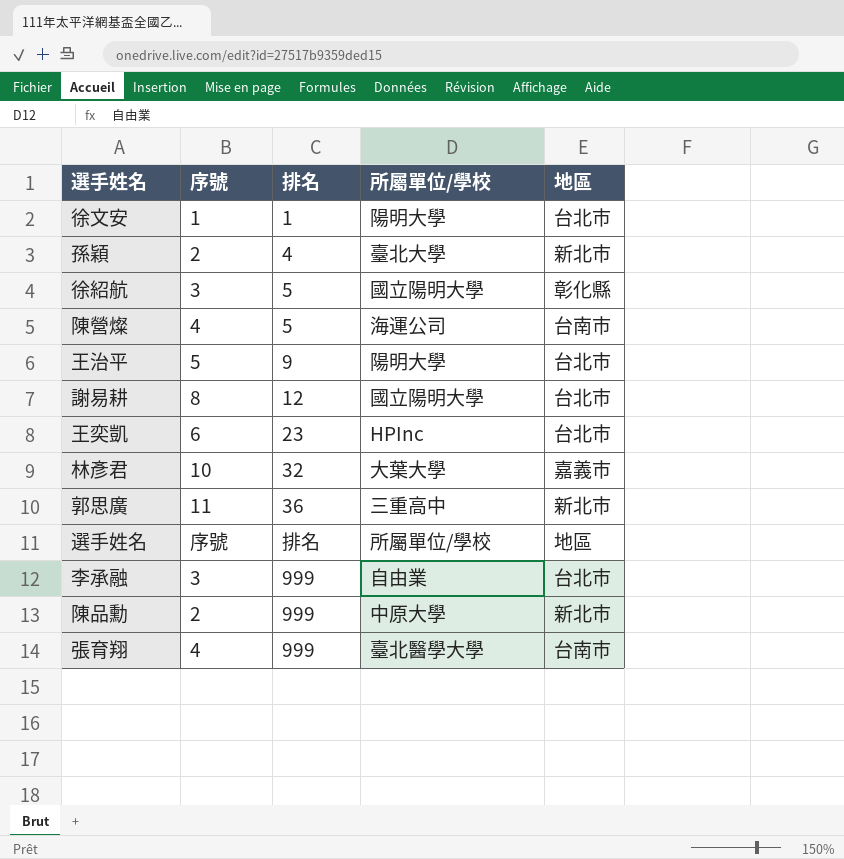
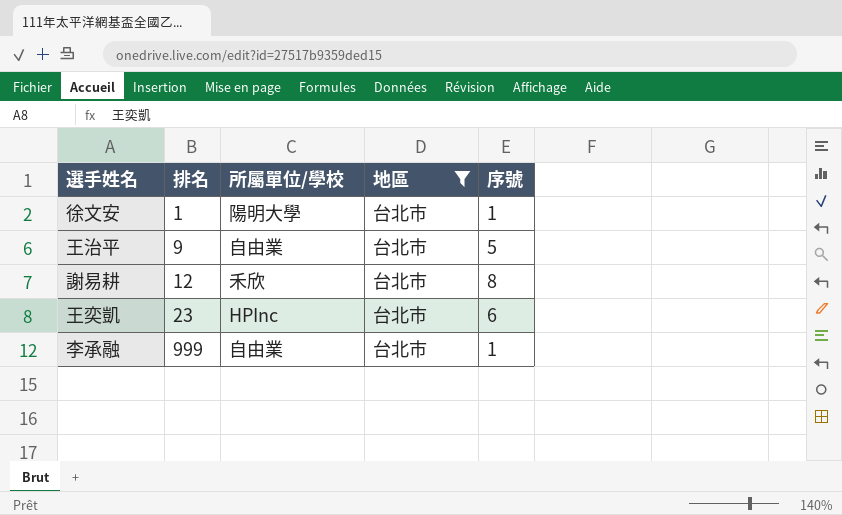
filter: none -> 地區 = 台北市
column 序號 | position: 2 -> 5
王治平 | 所屬單位/學校: 陽明大學 -> 自由業
謝易耕 | 所屬單位/學校: 國立陽明大學 -> 禾欣
李承融 | 序號: 3 -> 1

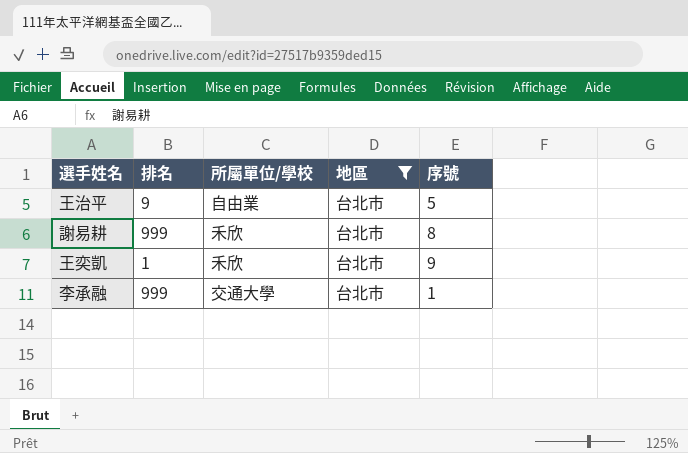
row 徐文安: 1 | 陽明大學 | 台北市 | 1 -> none
謝易耕 | 排名: 12 -> 999
王奕凱 | 排名: 23 -> 1
王奕凱 | 所屬單位/學校: HPInc -> 禾欣
王奕凱 | 序號: 6 -> 9
李承融 | 所屬單位/學校: 自由業 -> 交通大學

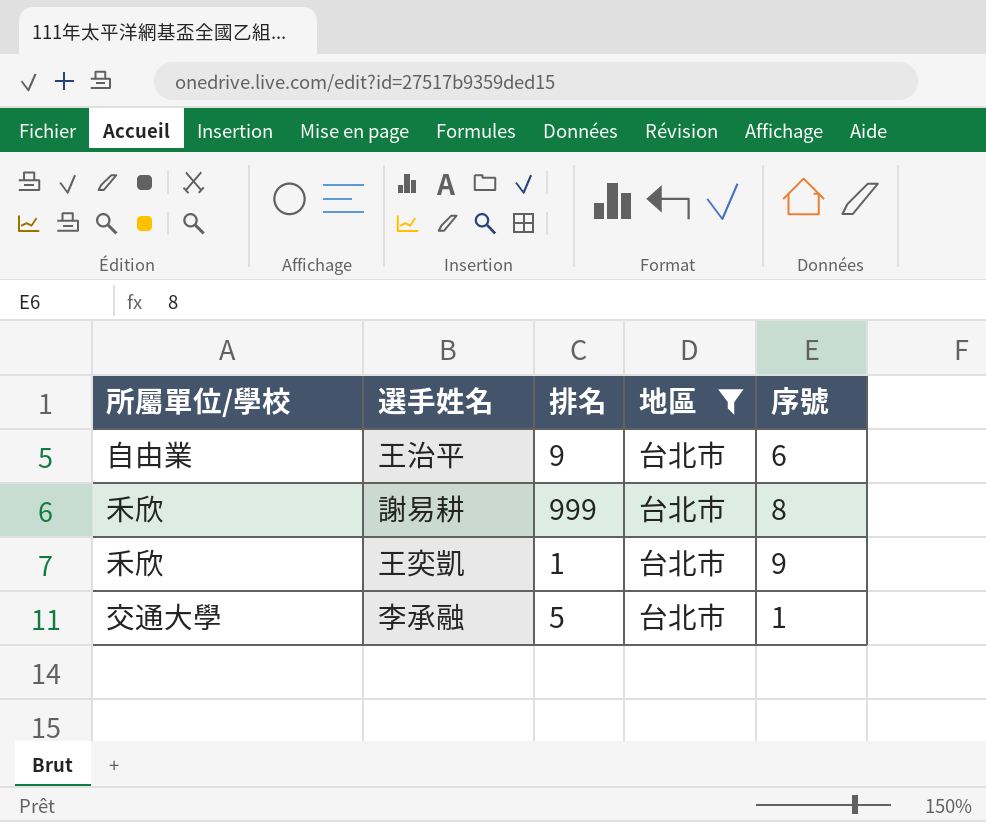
column 所屬單位/學校 | position: 3 -> 1
王治平 | 序號: 5 -> 6
李承融 | 排名: 999 -> 5

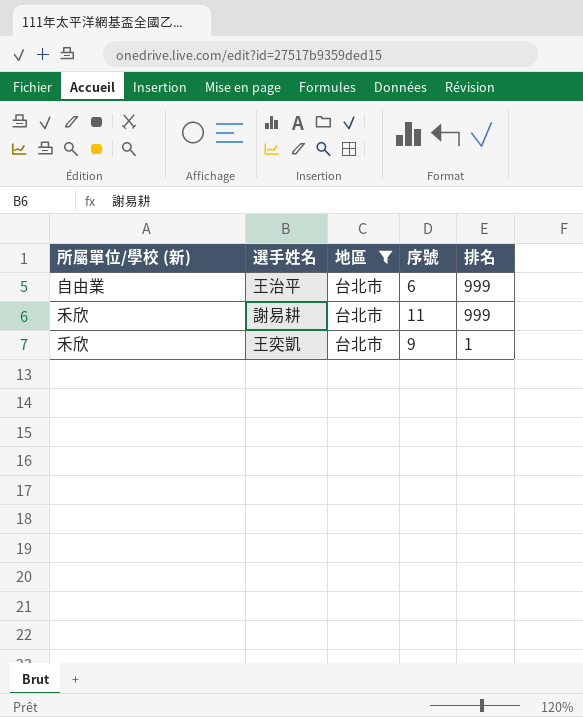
column name: 所屬單位/學校 -> 所屬單位/學校 (新)
column 排名 | position: 3 -> 5
row 李承融: 交通大學 | 5 | 台北市 | 1 -> none
王治平 | 排名: 9 -> 999
謝易耕 | 序號: 8 -> 11

